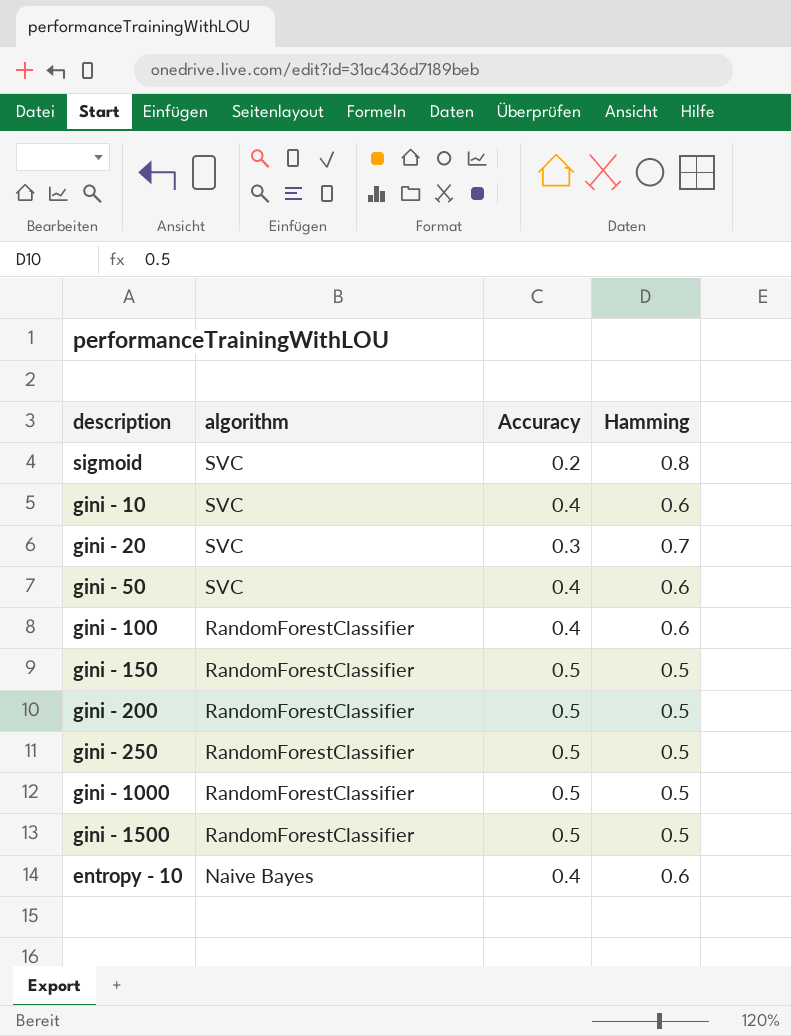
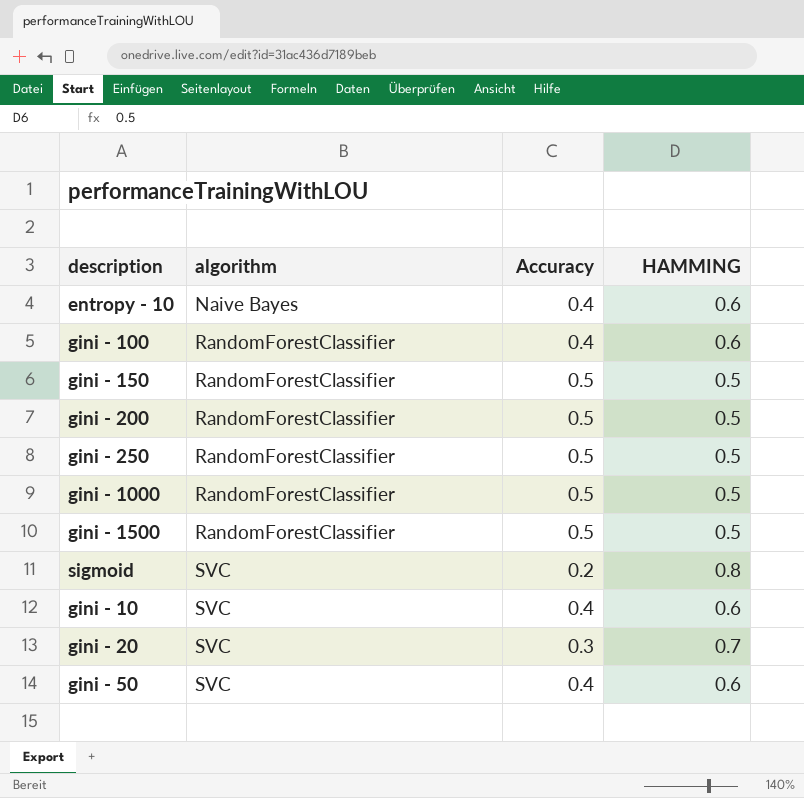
row order: algorithm descending -> algorithm ascending
column name: Hamming -> HAMMING

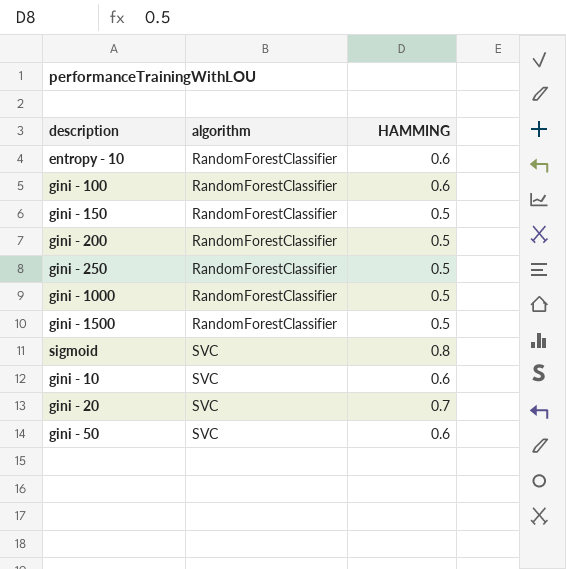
column Accuracy | position: 3 -> none
entropy - 10 | algorithm: Naive Bayes -> RandomForestClassifier

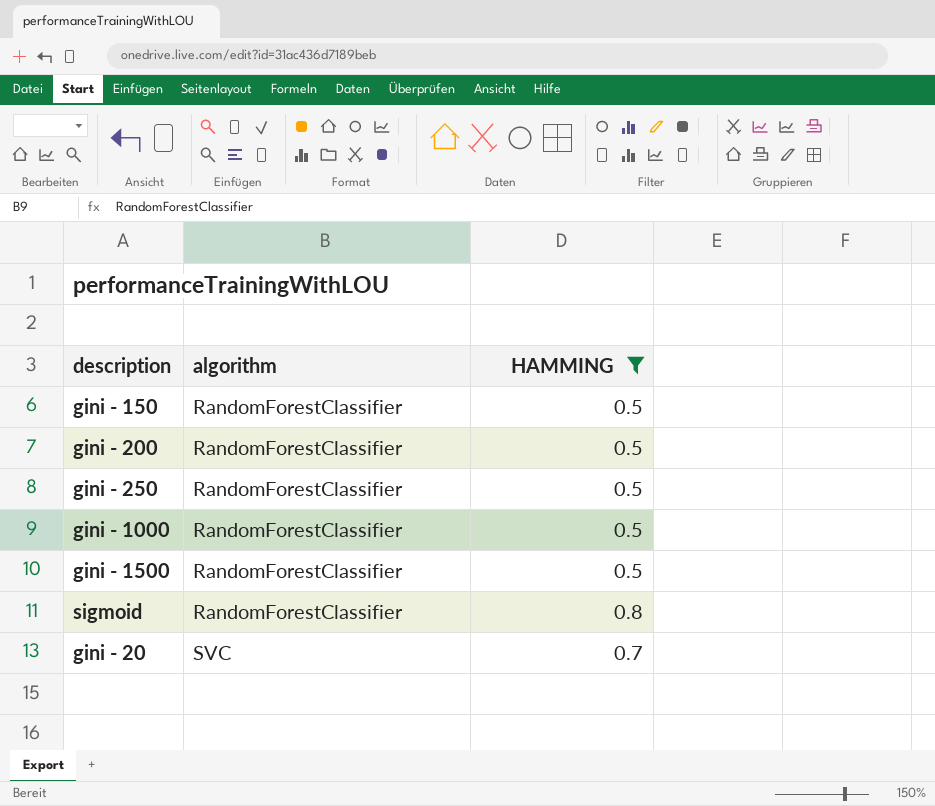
filter: none -> HAMMING != 0.6
sigmoid | algorithm: SVC -> RandomForestClassifier

